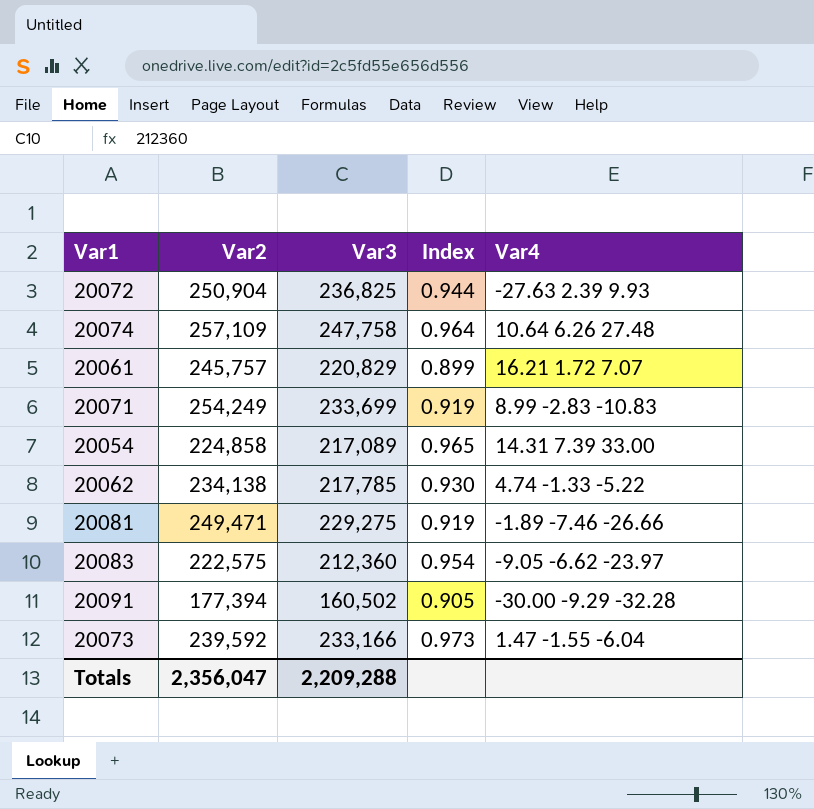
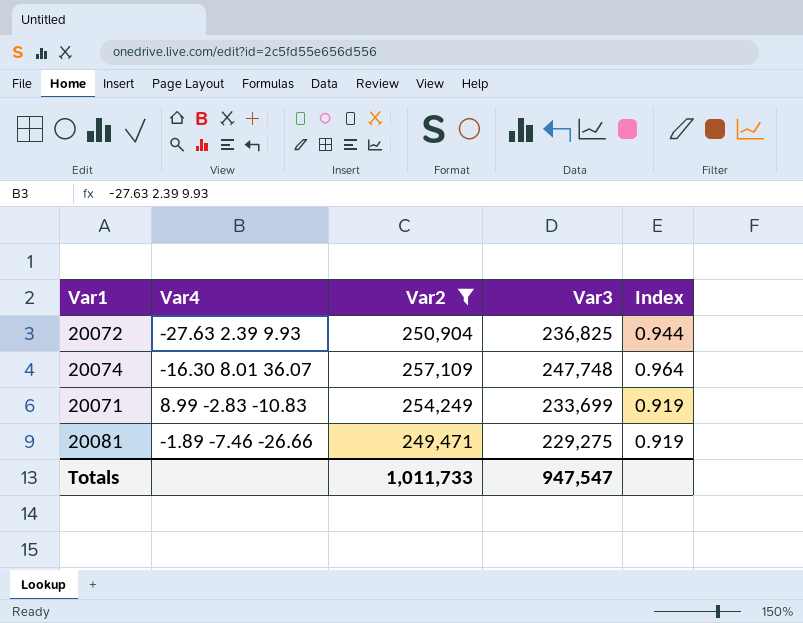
filter: none -> Var2 >= 249,471
column Var4 | position: 5 -> 2
20074 | Var4: 10.64 6.26 27.48 -> -16.30 8.01 36.07
20074 | Var3: 247,758 -> 247,748
Totals | Var2: 2,356,047 -> 1,011,733
Totals | Var3: 2,209,288 -> 947,547

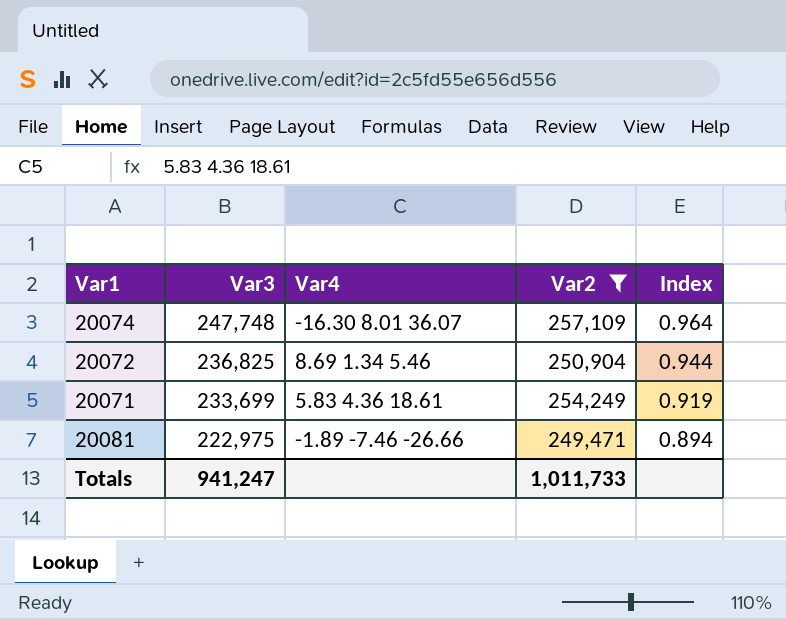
row order: none -> Var3 descending
column Var3 | position: 4 -> 2
20072 | Var4: -27.63 2.39 9.93 -> 8.69 1.34 5.46
20071 | Var4: 8.99 -2.83 -10.83 -> 5.83 4.36 18.61
20081 | Var3: 229,275 -> 222,975
20081 | Index: 0.919 -> 0.894
Totals | Var3: 947,547 -> 941,247

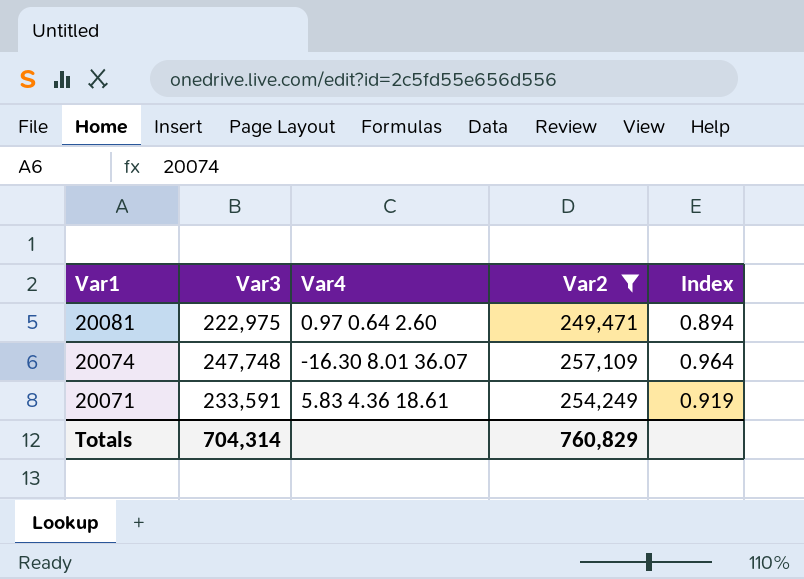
row order: Var3 descending -> Var1 descending
row 20072: 236,825 | 8.69 1.34 5.46 | 250,904 | 0.944 -> none
20081 | Var4: -1.89 -7.46 -26.66 -> 0.97 0.64 2.60
20071 | Var3: 233,699 -> 233,591
Totals | Var3: 941,247 -> 704,314
Totals | Var2: 1,011,733 -> 760,829

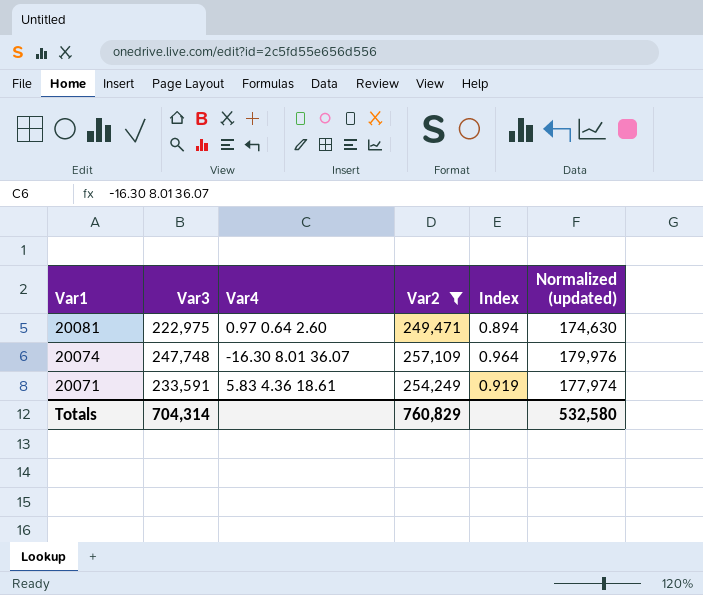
column Normalized (updated) | formula: none -> [Var2] * 0.7

